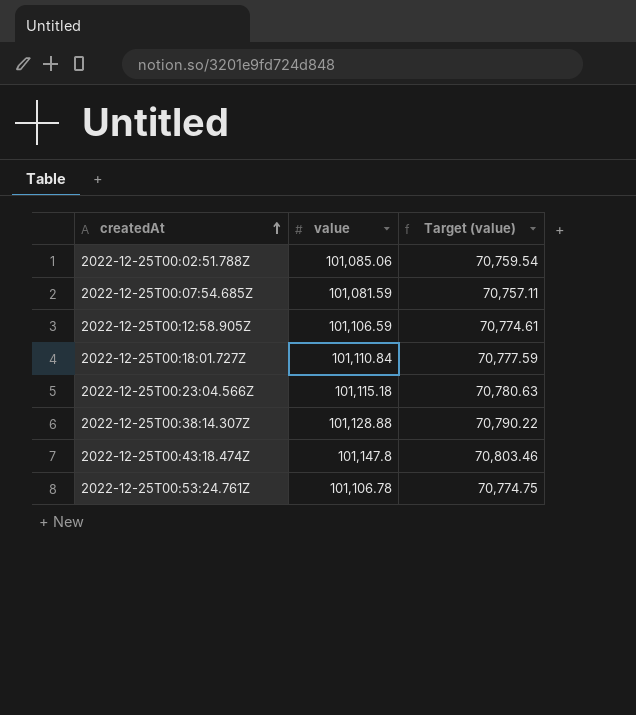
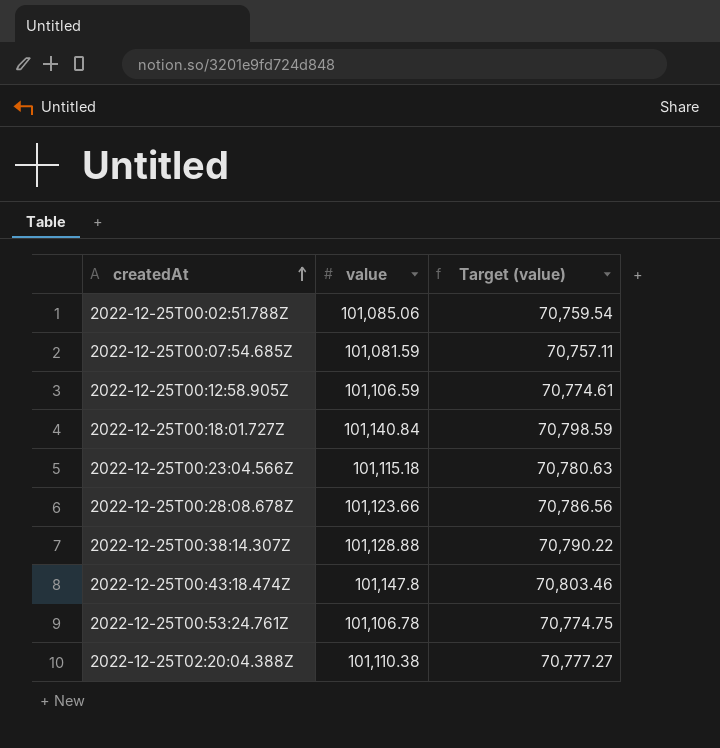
2022-12-25T00:18:01.727Z | value: 101,110.84 -> 101,140.84
2022-12-25T00:18:01.727Z | Target (value): 70,777.59 -> 70,798.59
row 2022-12-25T00:28:08.678Z: none -> 101,123.66 | 70,786.56
row 2022-12-25T02:20:04.388Z: none -> 101,110.38 | 70,777.27

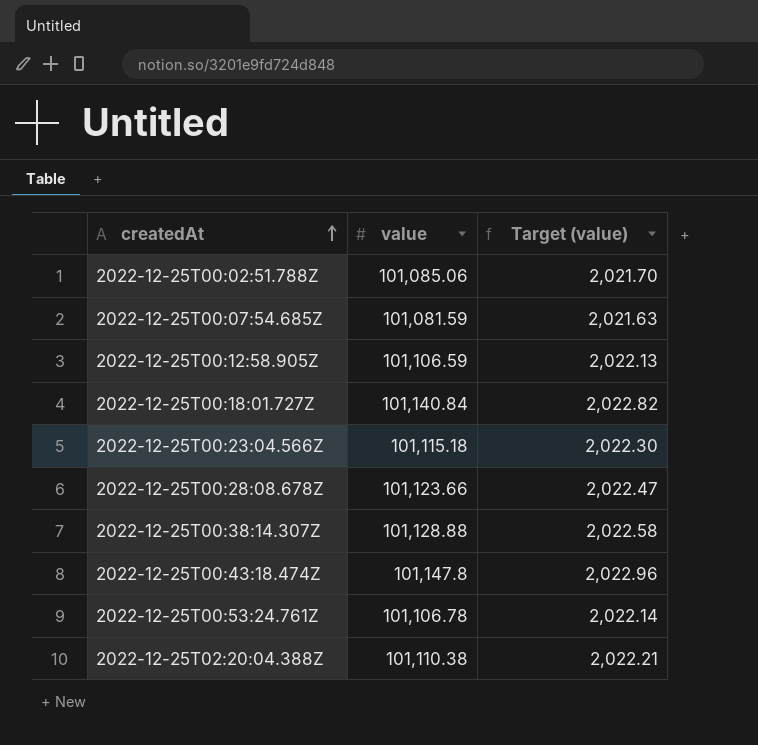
column Target (value) | formula: [value] * 0.7 -> [value] * 0.02

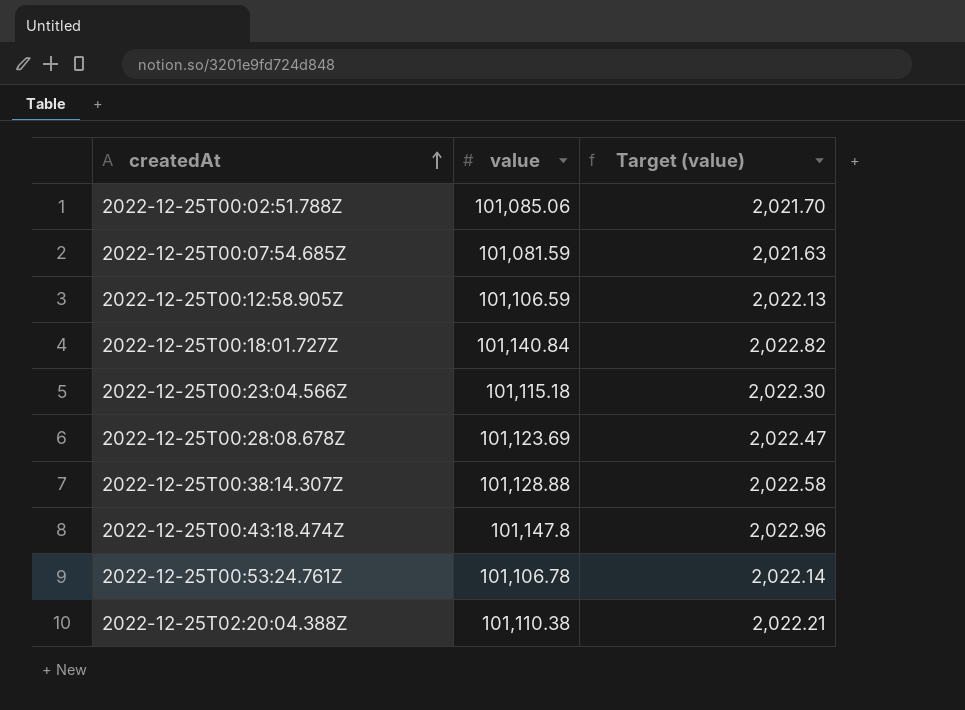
2022-12-25T00:28:08.678Z | value: 101,123.66 -> 101,123.69

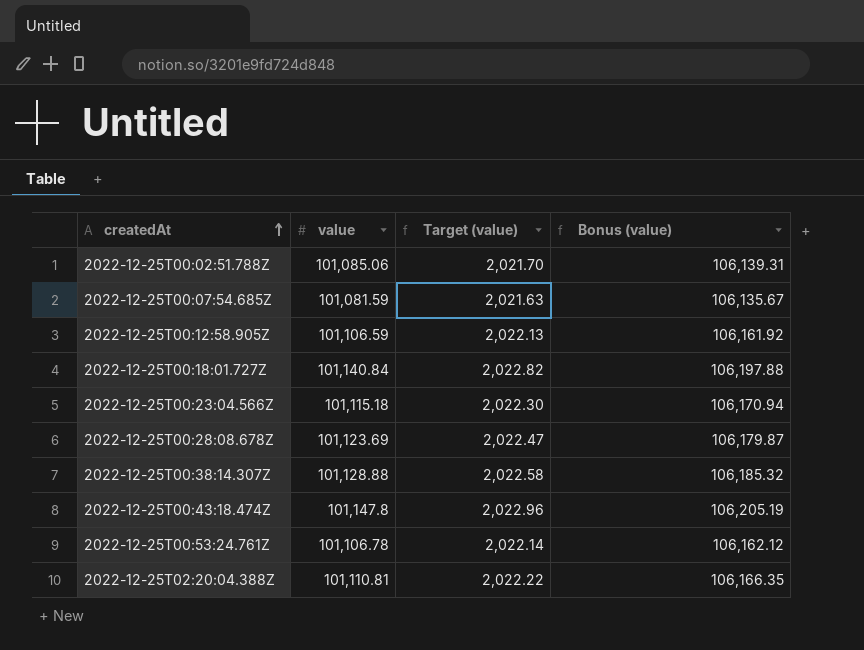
column Bonus (value) | formula: none -> [value] * 1.05
2022-12-25T02:20:04.388Z | value: 101,110.38 -> 101,110.81
2022-12-25T02:20:04.388Z | Target (value): 2,022.21 -> 2,022.22

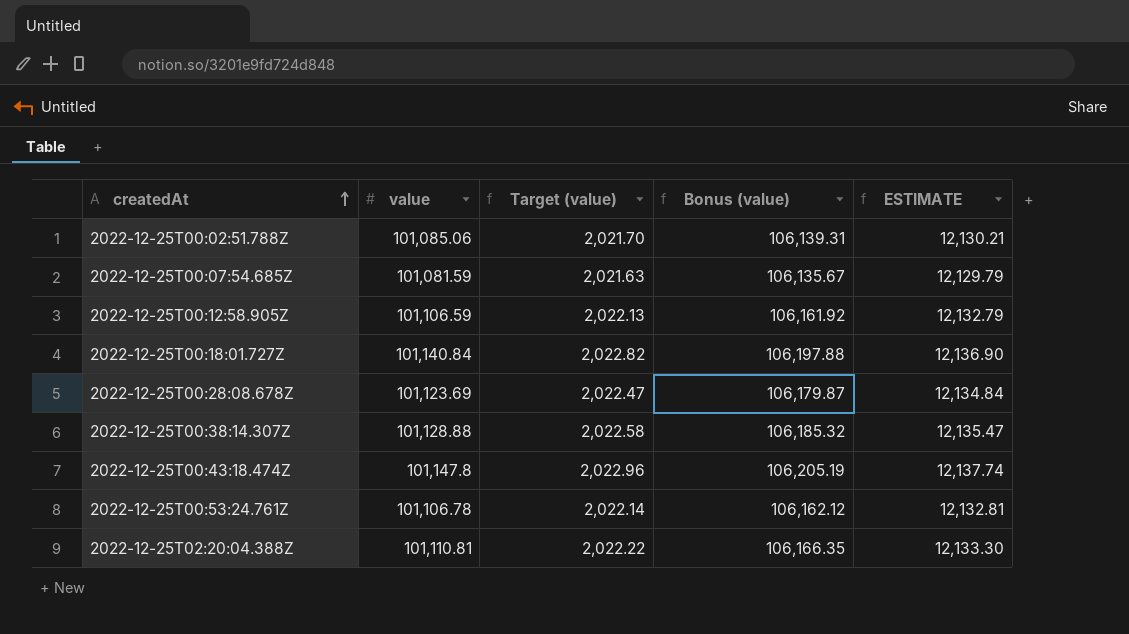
column ESTIMATE | formula: none -> [value] * 0.12
row 2022-12-25T00:23:04.566Z: 101,115.18 | 2,022.30 | 106,170.94 -> none

